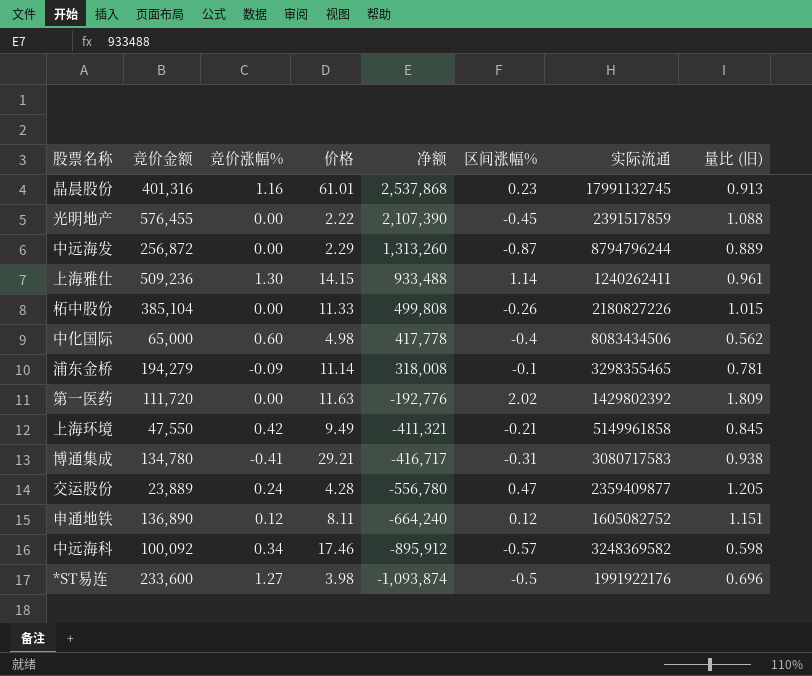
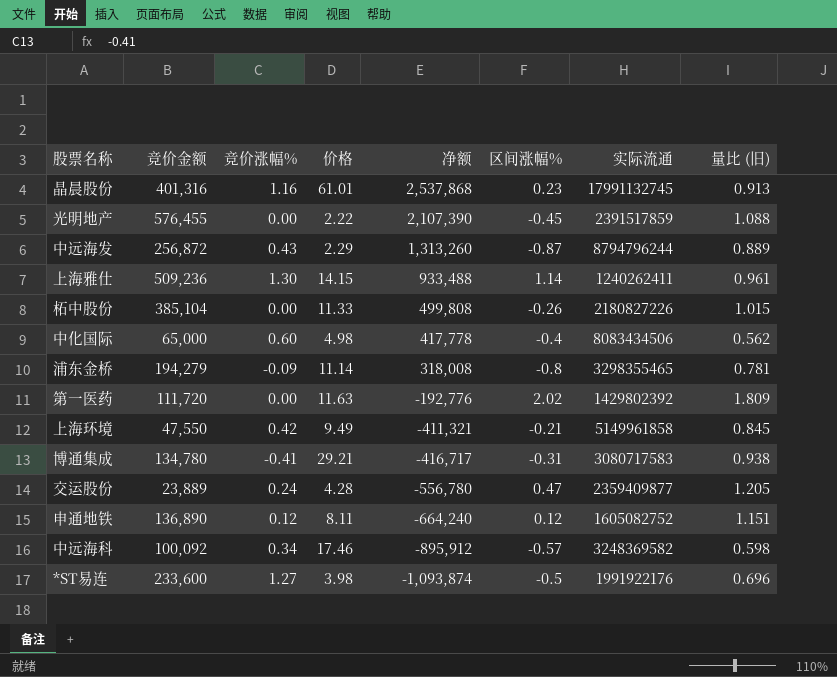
中远海发 | 竞价涨幅%: 0.00 -> 0.43
浦东金桥 | 区间涨幅%: -0.1 -> -0.8

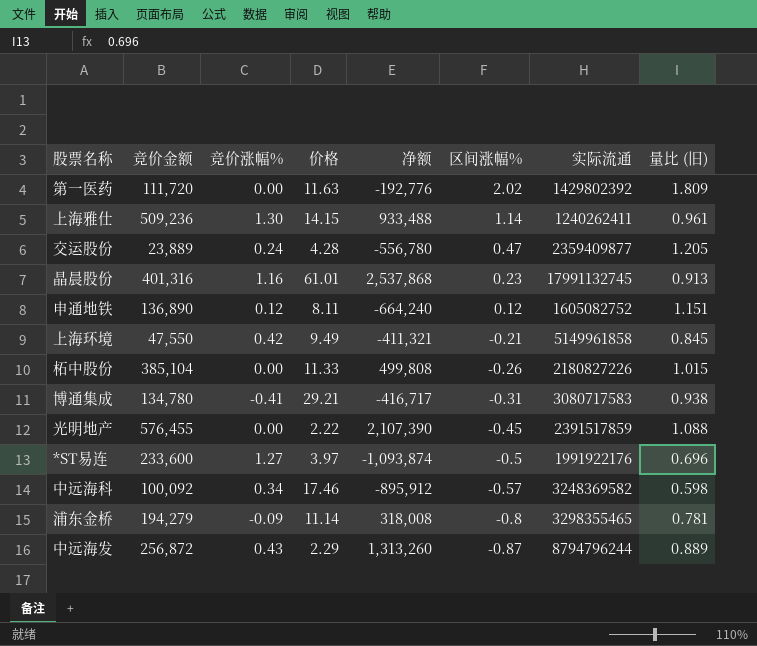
row order: 净额 descending -> 区间涨幅% descending
row 中化国际: 65,000 | 0.60 | 4.98 | 417,778 | -0.4 | 8083434506 | 0.562 -> none
*ST易连 | 价格: 3.98 -> 3.97

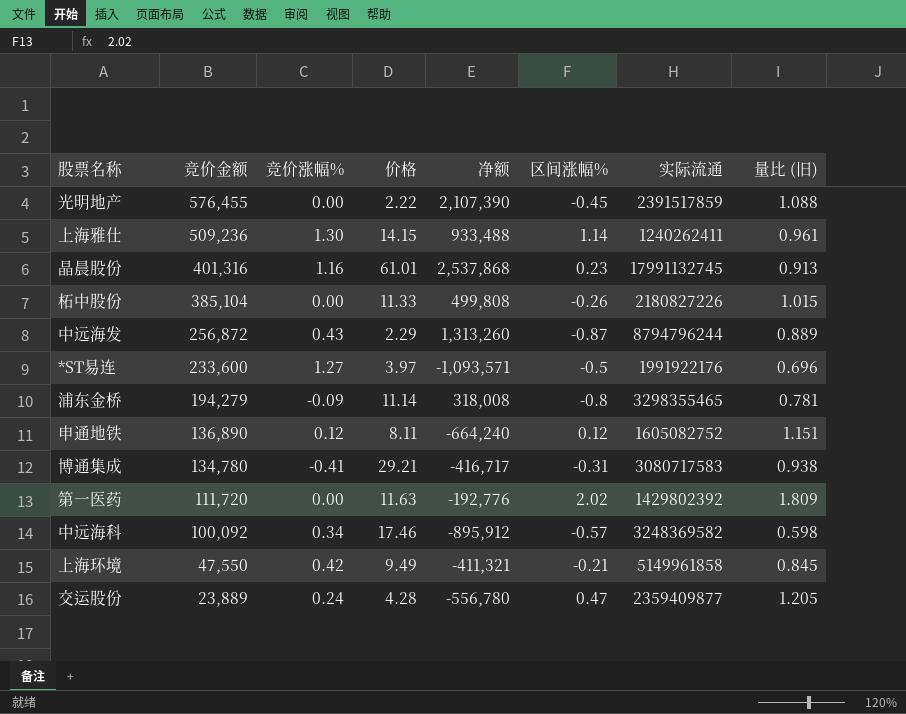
row order: 区间涨幅% descending -> 竞价金额 descending
*ST易连 | 净额: -1,093,874 -> -1,093,571

